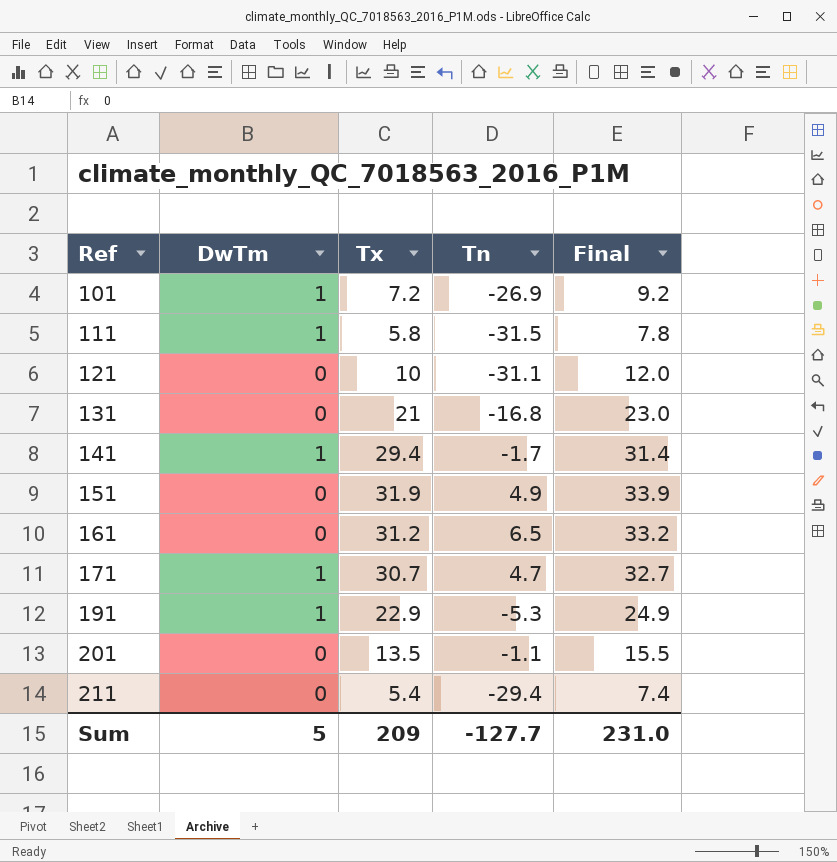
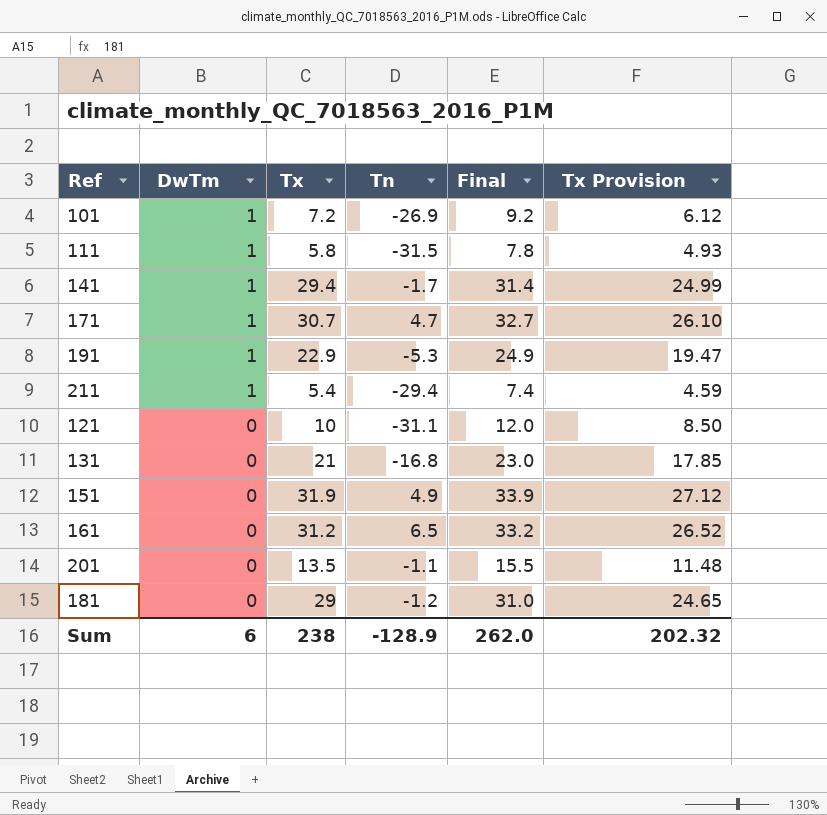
row order: Ref ascending -> DwTm descending
column Tx Provision | formula: none -> [Tx] * 0.85
211 | DwTm: 0 -> 1
row 181: none -> 0 | 29 | -1.2 | 31.0 | 24.65
Sum | DwTm: 5 -> 6
Sum | Tx: 209 -> 238
Sum | Tn: -127.7 -> -128.9
Sum | Final: 231.0 -> 262.0

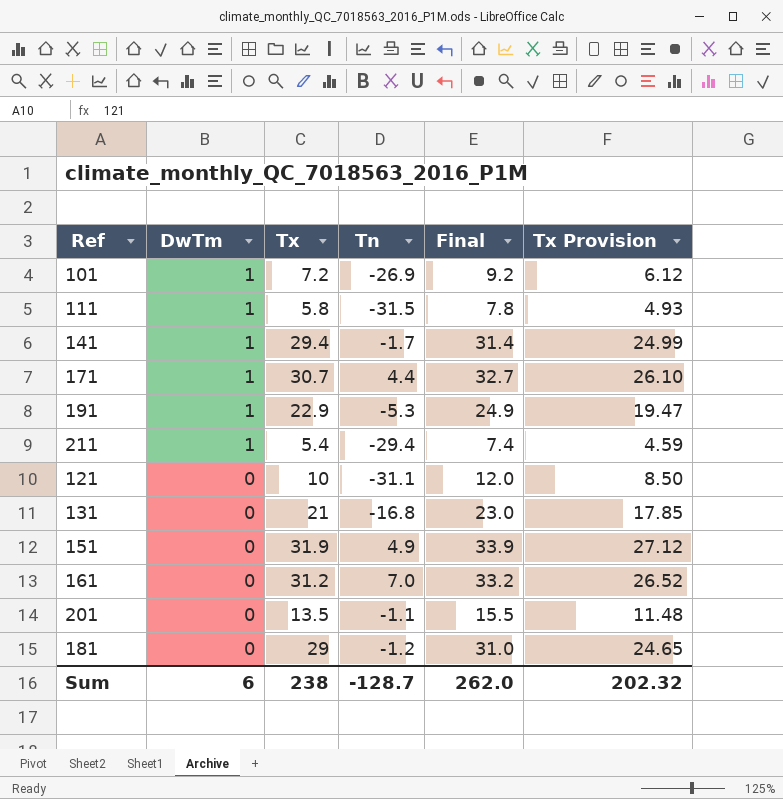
171 | Tn: 4.7 -> 4.4
161 | Tn: 6.5 -> 7.0
Sum | Tn: -128.9 -> -128.7

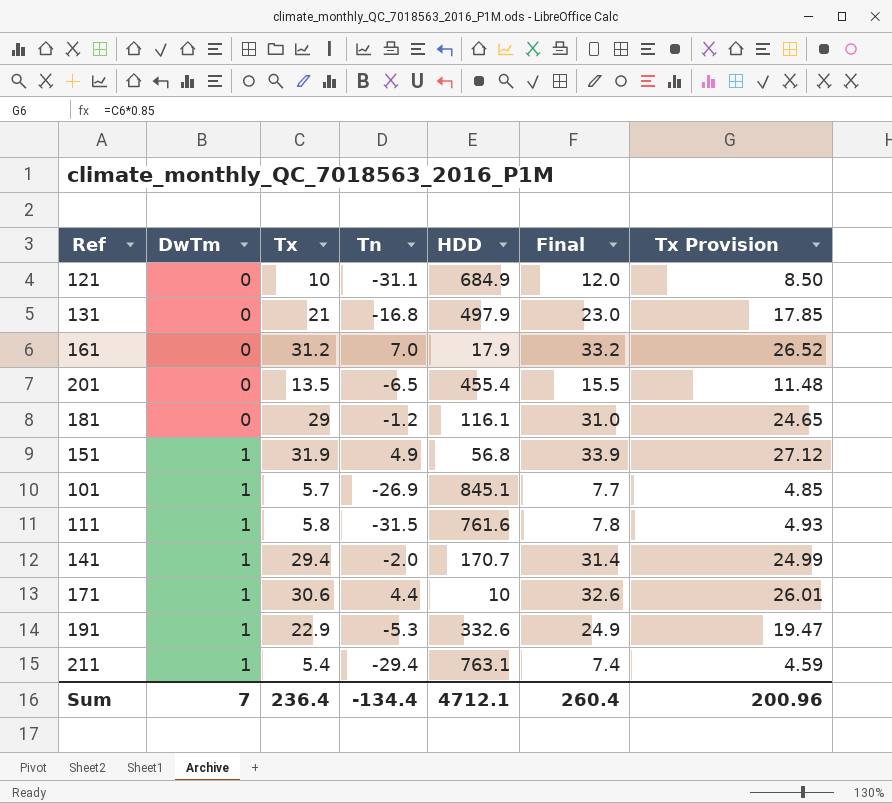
row order: DwTm descending -> DwTm ascending
column HDD | position: none -> 5
201 | Tn: -1.1 -> -6.5
151 | DwTm: 0 -> 1
101 | Tx: 7.2 -> 5.7
101 | Final: 9.2 -> 7.7
101 | Tx Provision: 6.12 -> 4.85
141 | Tn: -1.7 -> -2.0
171 | Tx: 30.7 -> 30.6
171 | Final: 32.7 -> 32.6
171 | Tx Provision: 26.10 -> 26.01
Sum | DwTm: 6 -> 7
Sum | Tx: 238 -> 236.4
Sum | Tn: -128.7 -> -134.4
Sum | Final: 262.0 -> 260.4
Sum | Tx Provision: 202.32 -> 200.96

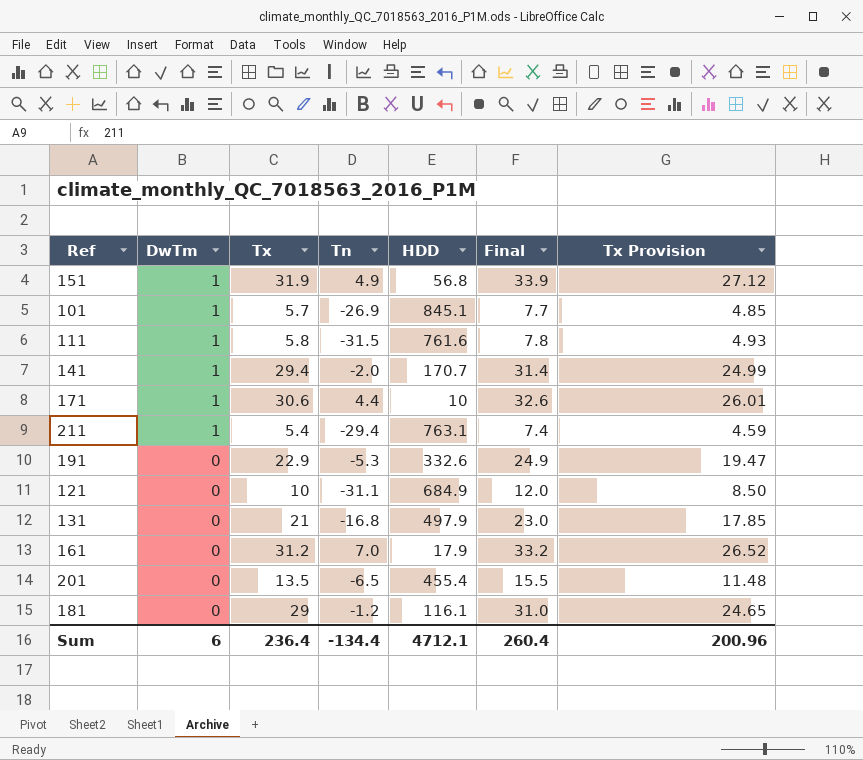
row order: DwTm ascending -> DwTm descending
191 | DwTm: 1 -> 0
Sum | DwTm: 7 -> 6

